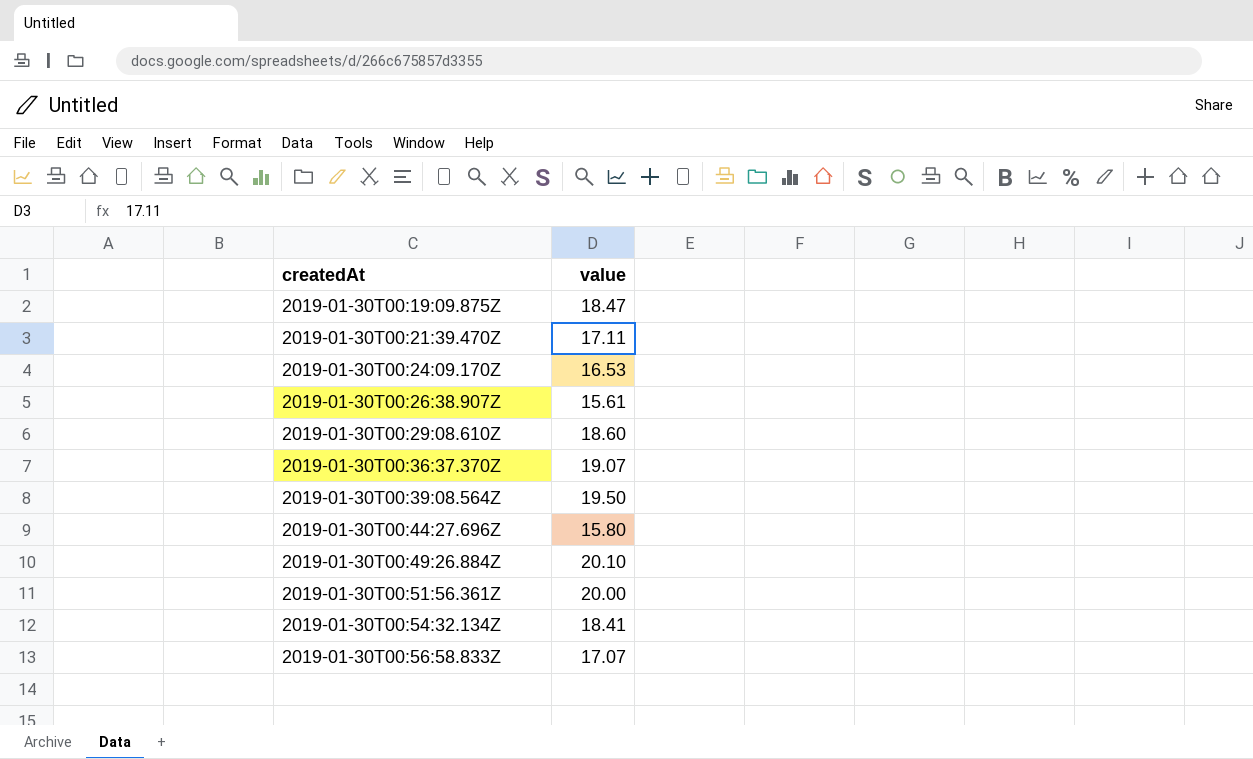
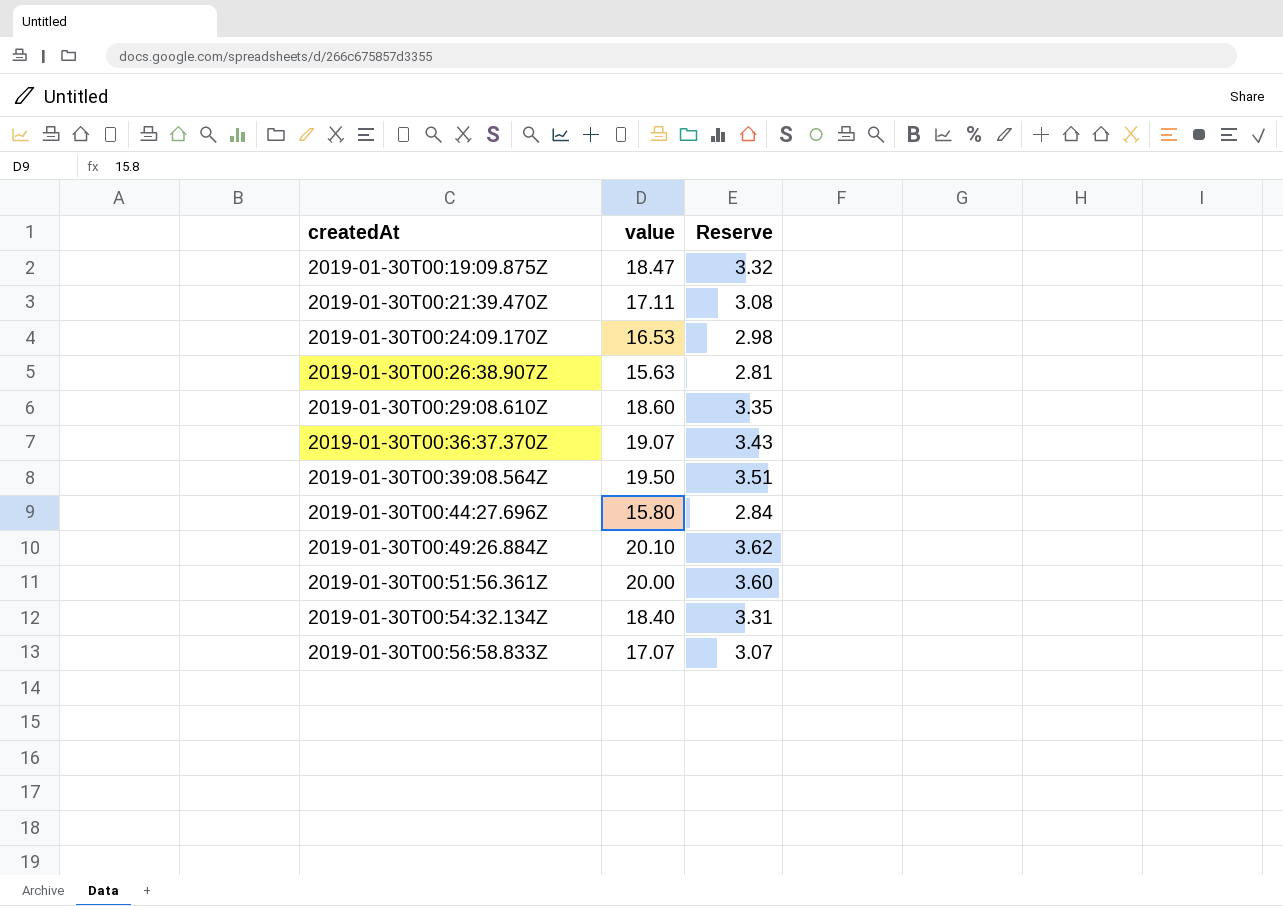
column Reserve | formula: none -> [value] * 0.18
2019-01-30T00:26:38.907Z | value: 15.61 -> 15.63
2019-01-30T00:54:32.134Z | value: 18.41 -> 18.40

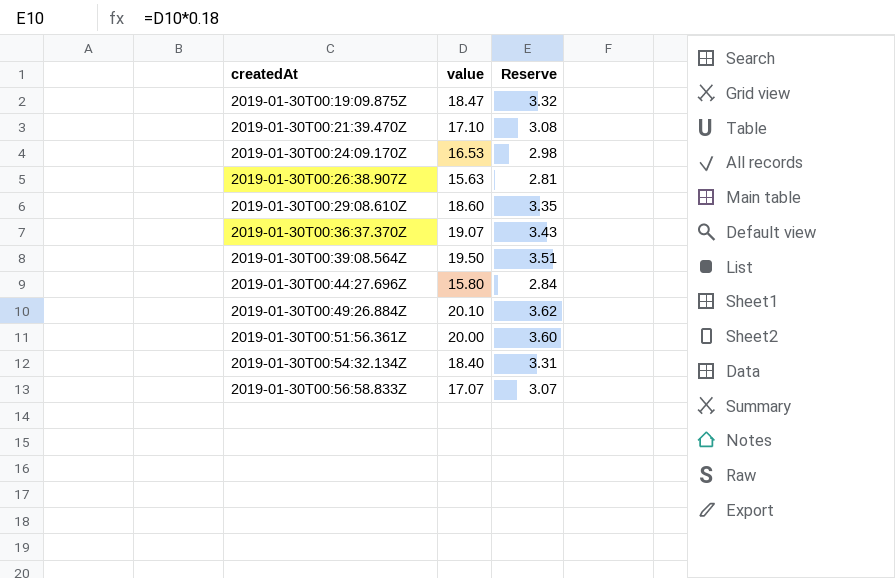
2019-01-30T00:21:39.470Z | value: 17.11 -> 17.10

